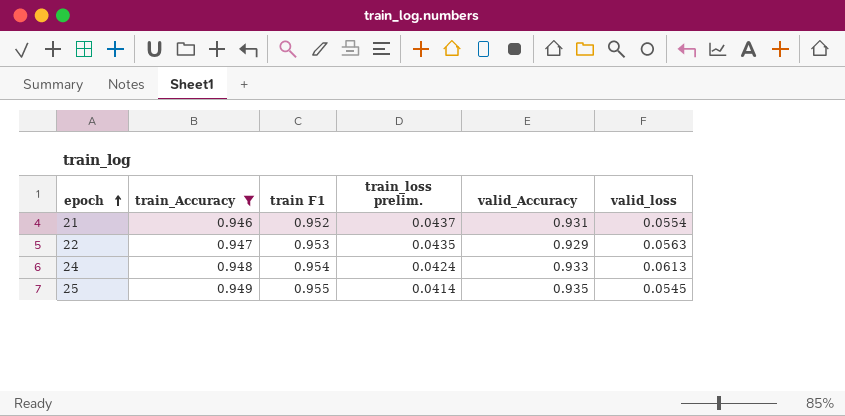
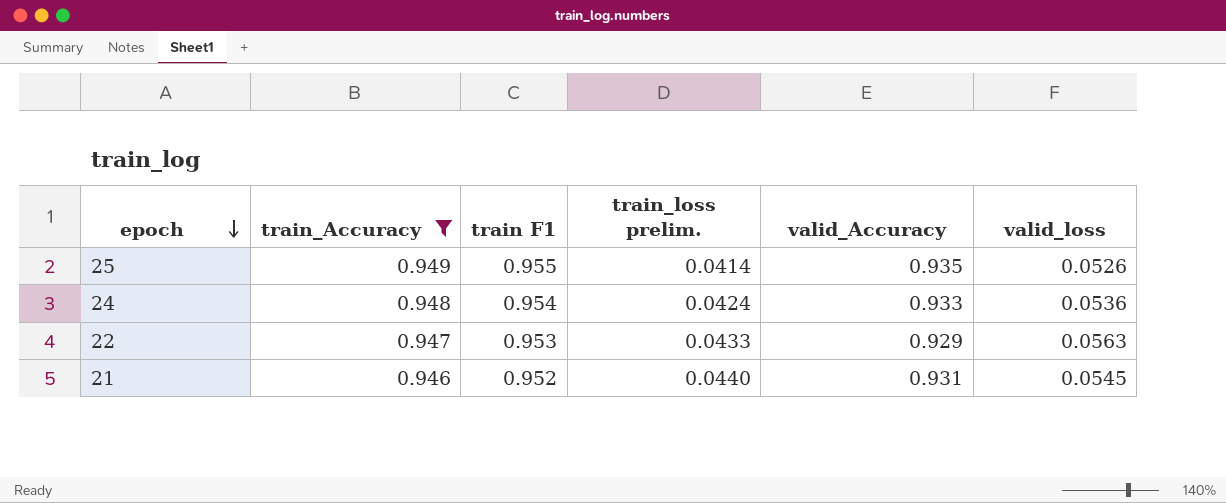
row order: epoch ascending -> epoch descending
25 | valid_loss: 0.0545 -> 0.0526
24 | valid_loss: 0.0613 -> 0.0536
22 | train_loss prelim.: 0.0435 -> 0.0433
21 | train_loss prelim.: 0.0437 -> 0.0440
21 | valid_loss: 0.0554 -> 0.0545

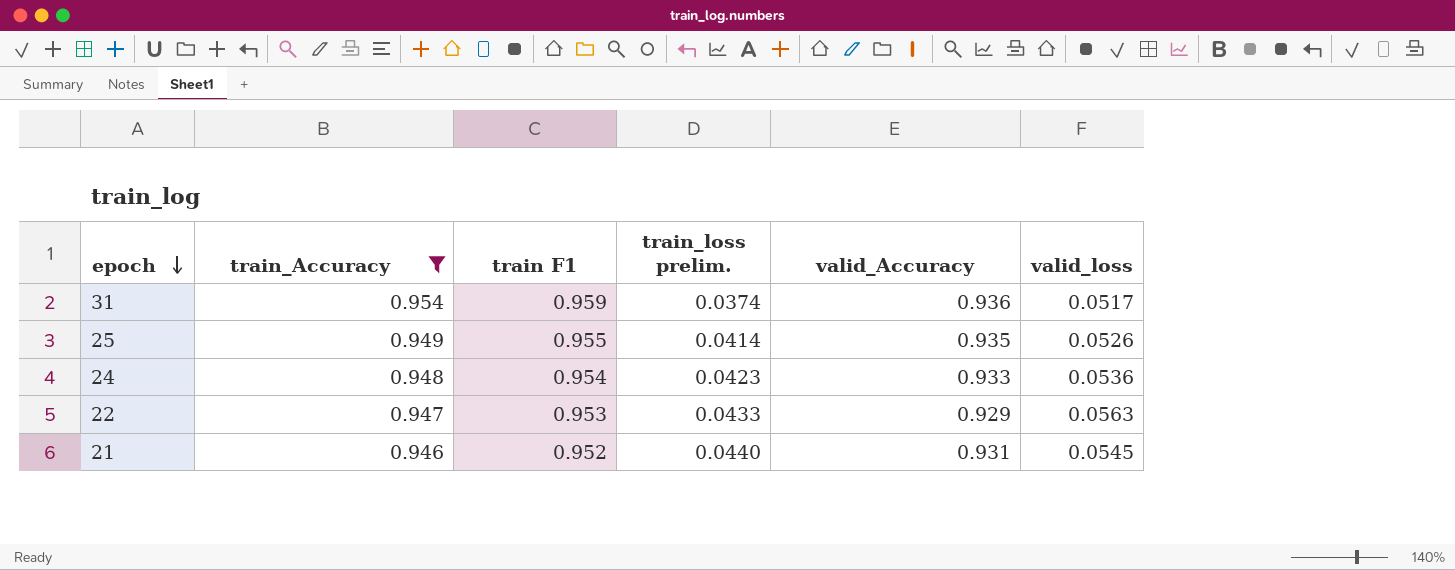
row 31: none -> 0.954 | 0.959 | 0.0374 | 0.936 | 0.0517
24 | train_loss prelim.: 0.0424 -> 0.0423

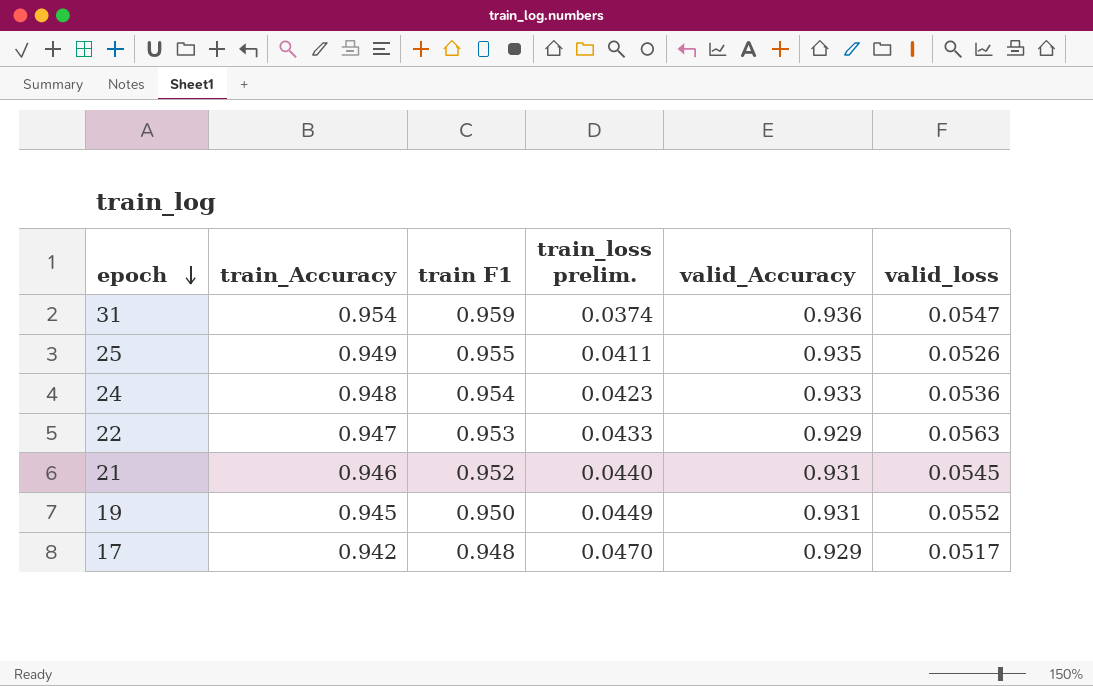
filter: train_Accuracy >= 0.946 -> none
31 | valid_loss: 0.0517 -> 0.0547
25 | train_loss prelim.: 0.0414 -> 0.0411

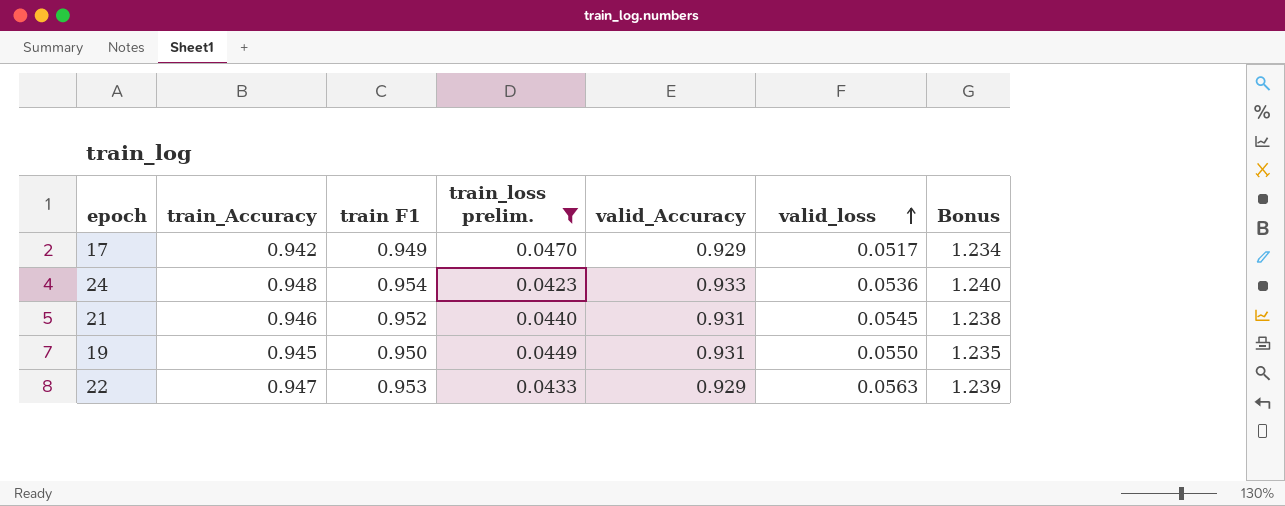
filter: none -> train_loss prelim. >= 0.0423
row order: epoch descending -> valid_loss ascending
column Bonus | formula: none -> [train F1] * 1.3
17 | train F1: 0.948 -> 0.949
19 | valid_loss: 0.0552 -> 0.0550

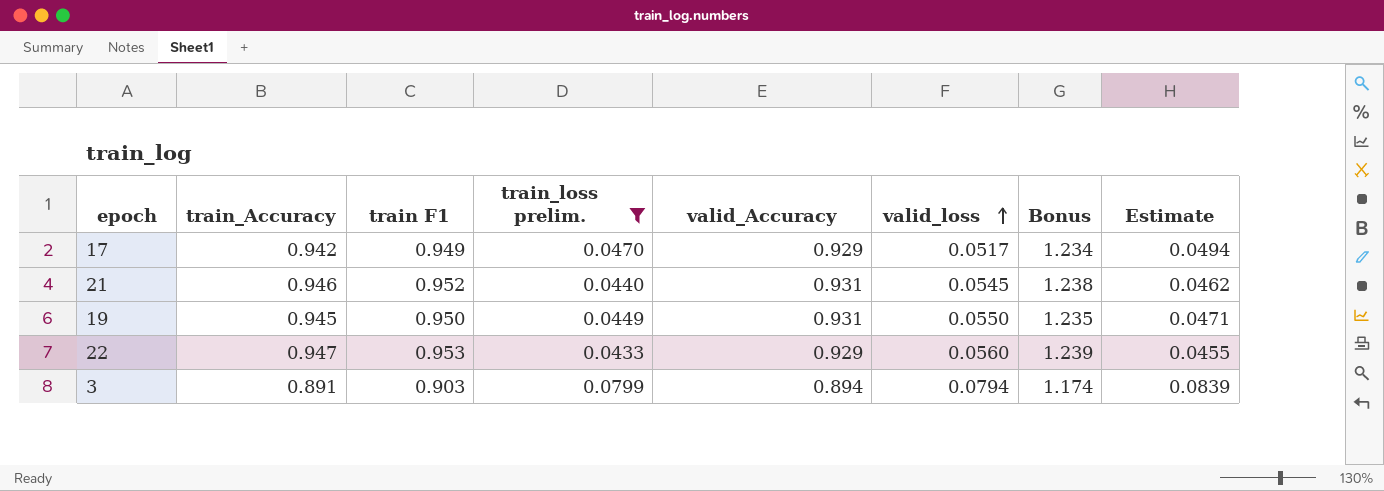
column Estimate | formula: none -> [train_loss prelim.] * 1.05
row 24: 0.948 | 0.954 | 0.0423 | 0.933 | 0.0536 | 1.240 -> none
22 | valid_loss: 0.0563 -> 0.0560
row 3: none -> 0.891 | 0.903 | 0.0799 | 0.894 | 0.0794 | 1.174 | 0.0839

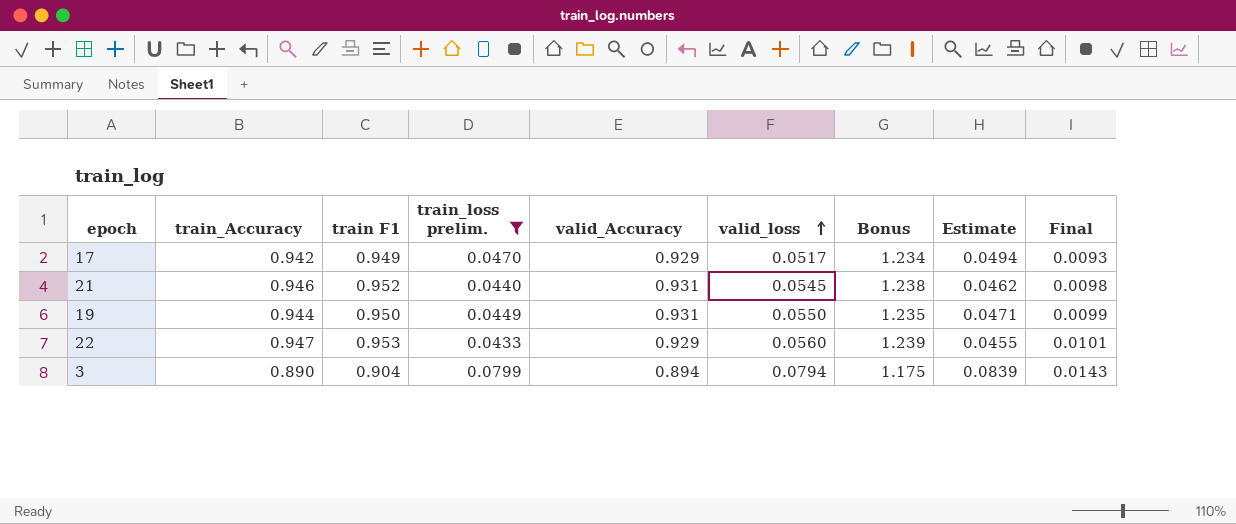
column Final | formula: none -> [valid_loss] * 0.18
19 | train_Accuracy: 0.945 -> 0.944
3 | train_Accuracy: 0.891 -> 0.890
3 | train F1: 0.903 -> 0.904
3 | Bonus: 1.174 -> 1.175

